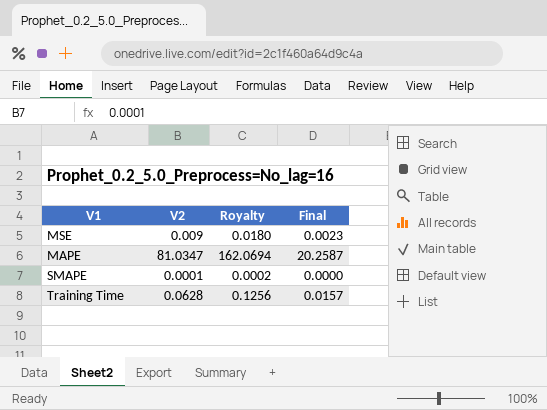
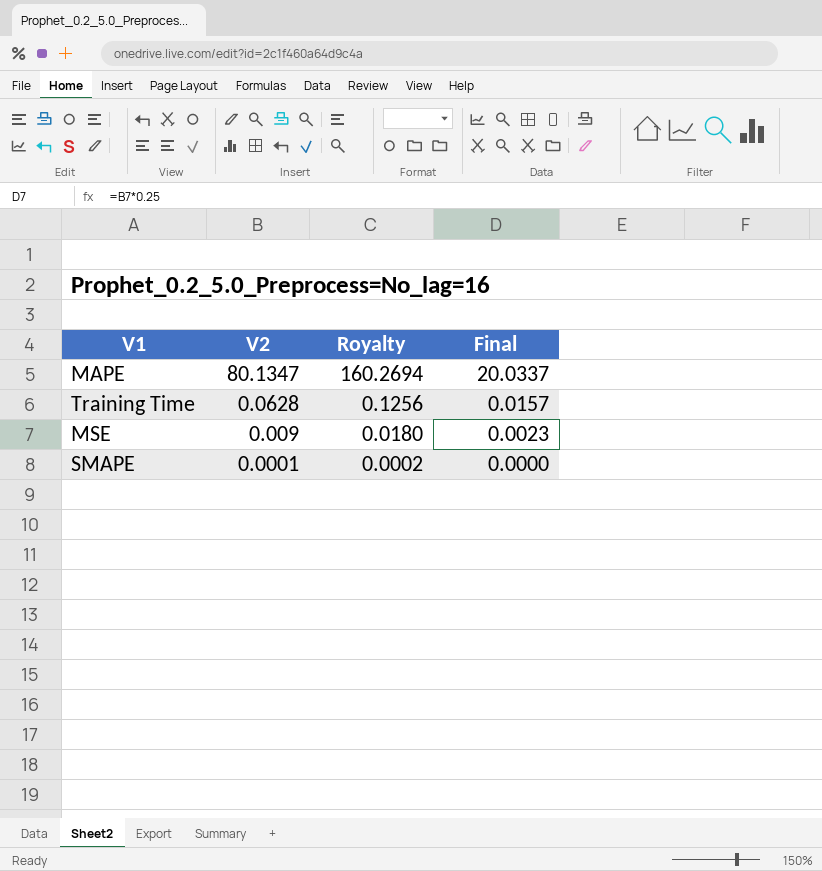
row order: none -> V2 descending
MAPE | V2: 81.0347 -> 80.1347
MAPE | Royalty: 162.0694 -> 160.2694
MAPE | Final: 20.2587 -> 20.0337

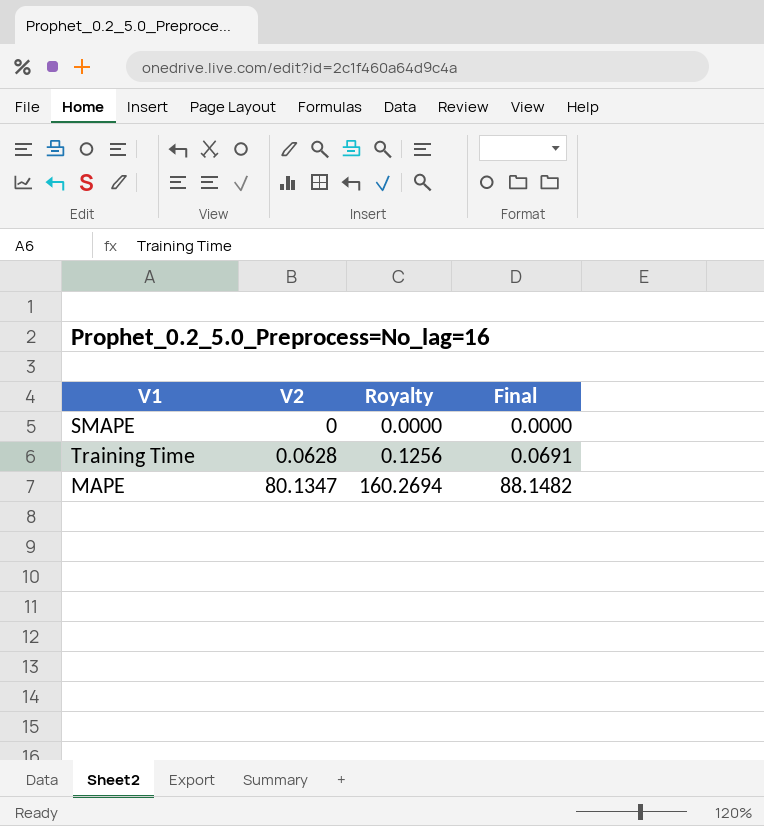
row order: V2 descending -> V2 ascending
column Final | formula: [V2] * 0.25 -> [V2] * 1.1
row MSE: 0.009 | 0.0180 | 0.0023 -> none
SMAPE | V2: 0.0001 -> 0
SMAPE | Royalty: 0.0002 -> 0.0000

